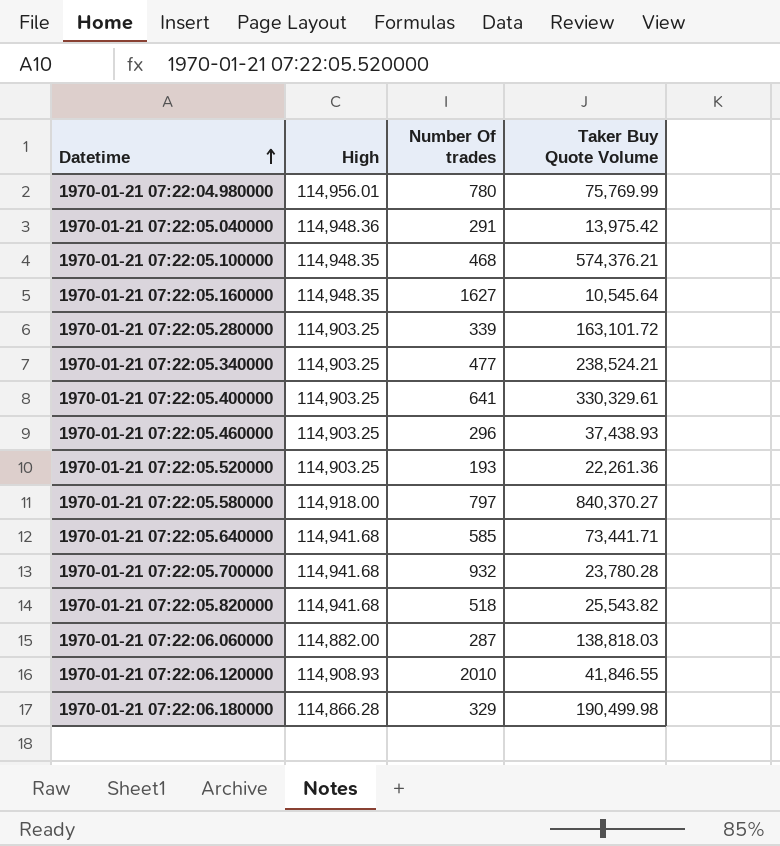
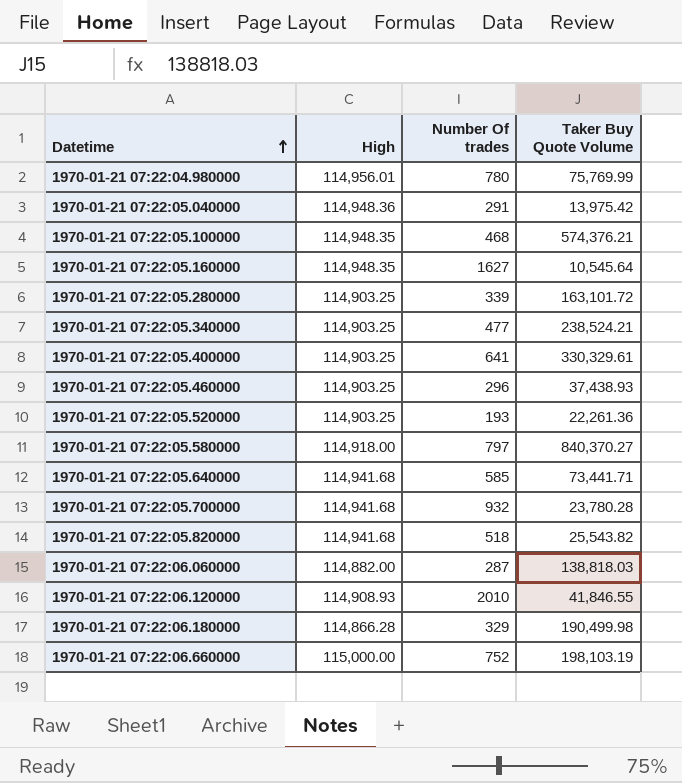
row 1970-01-21 07:22:06.660000: none -> 115,000.00 | 752 | 198,103.19

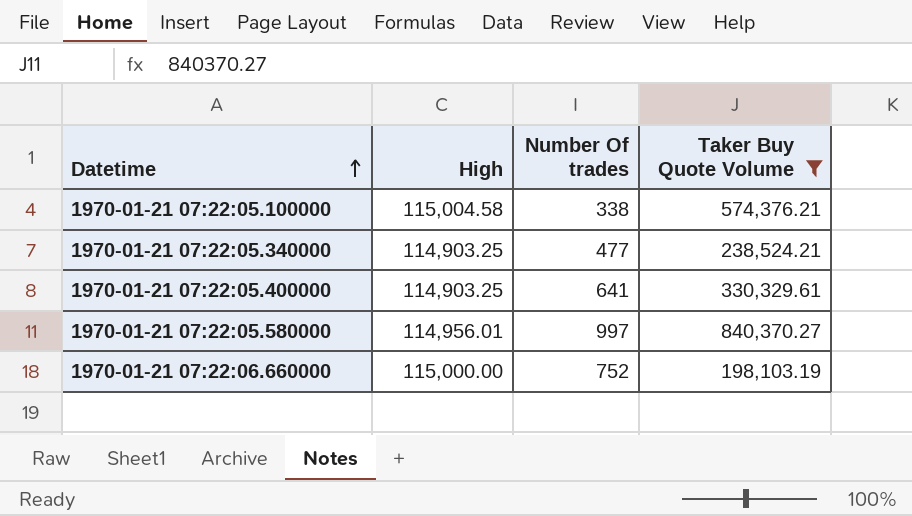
filter: none -> Taker Buy Quote Volume >= 198,103.19
1970-01-21 07:22:05.100000 | High: 114,948.35 -> 115,004.58
1970-01-21 07:22:05.100000 | Number Of trades: 468 -> 338
1970-01-21 07:22:05.580000 | High: 114,918.00 -> 114,956.01
1970-01-21 07:22:05.580000 | Number Of trades: 797 -> 997

